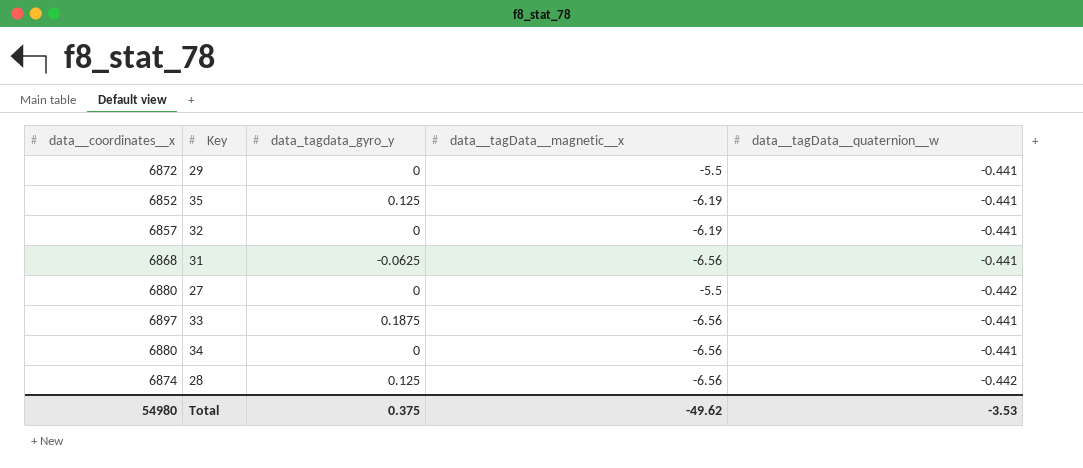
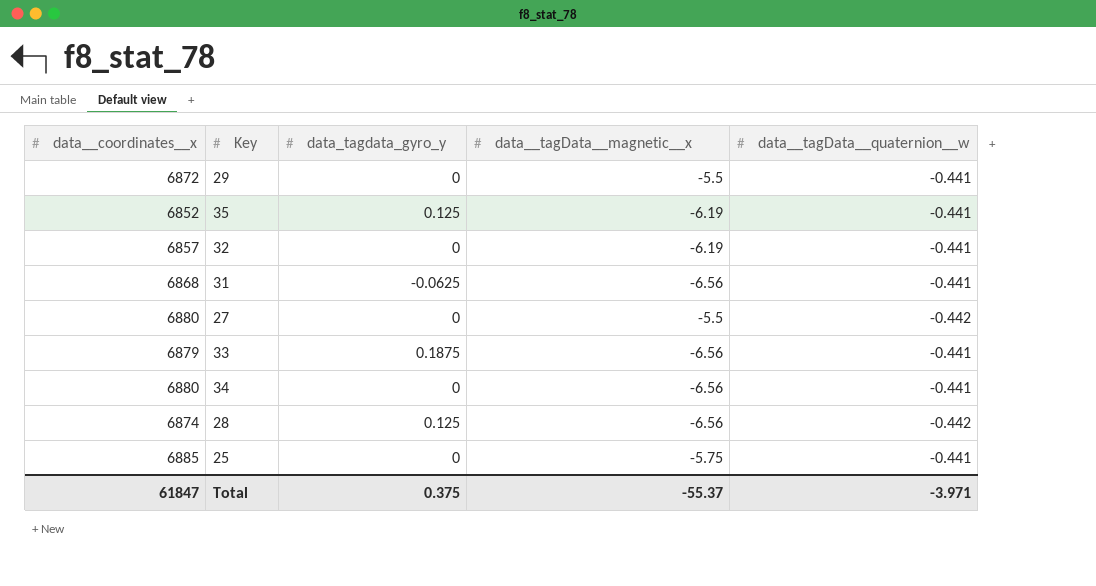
33 | data__coordinates__x: 6897 -> 6879
row 25: none -> 6885 | 0 | -5.75 | -0.441
Total | data__coordinates__x: 54980 -> 61847
Total | data__tagData__magnetic__x: -49.62 -> -55.37
Total | data__tagData__quaternion__w: -3.53 -> -3.971

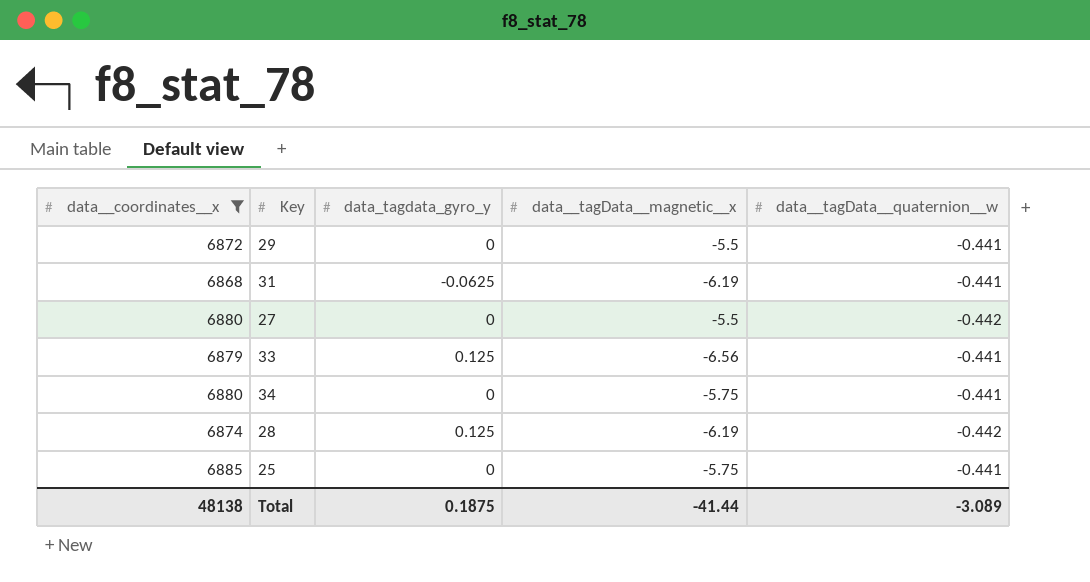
filter: none -> data__coordinates__x >= 6868
31 | data__tagData__magnetic__x: -6.56 -> -6.19
33 | data_tagdata_gyro_y: 0.1875 -> 0.125
34 | data__tagData__magnetic__x: -6.56 -> -5.75
28 | data__tagData__magnetic__x: -6.56 -> -6.19
Total | data__coordinates__x: 61847 -> 48138
Total | data_tagdata_gyro_y: 0.375 -> 0.1875
Total | data__tagData__magnetic__x: -55.37 -> -41.44
Total | data__tagData__quaternion__w: -3.971 -> -3.089

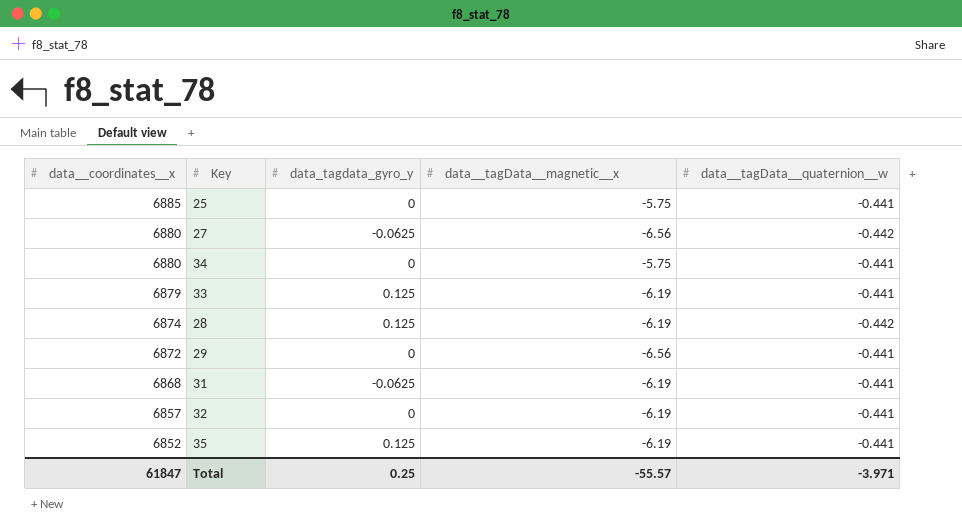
filter: data__coordinates__x >= 6868 -> none
row order: none -> data__coordinates__x descending
27 | data_tagdata_gyro_y: 0 -> -0.0625
27 | data__tagData__magnetic__x: -5.5 -> -6.56
33 | data__tagData__magnetic__x: -6.56 -> -6.19
29 | data__tagData__magnetic__x: -5.5 -> -6.56
Total | data__coordinates__x: 48138 -> 61847
Total | data_tagdata_gyro_y: 0.1875 -> 0.25
Total | data__tagData__magnetic__x: -41.44 -> -55.57
Total | data__tagData__quaternion__w: -3.089 -> -3.971

